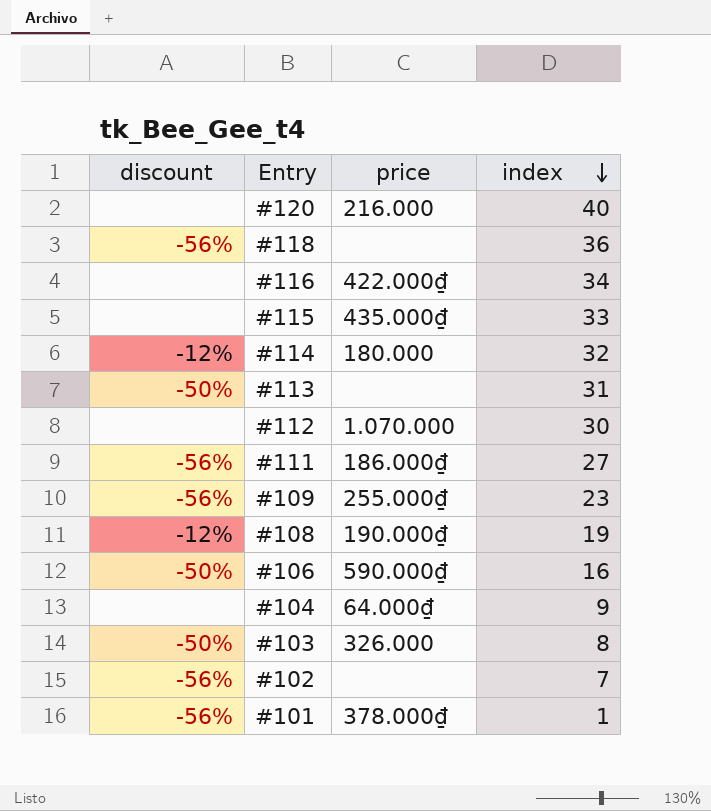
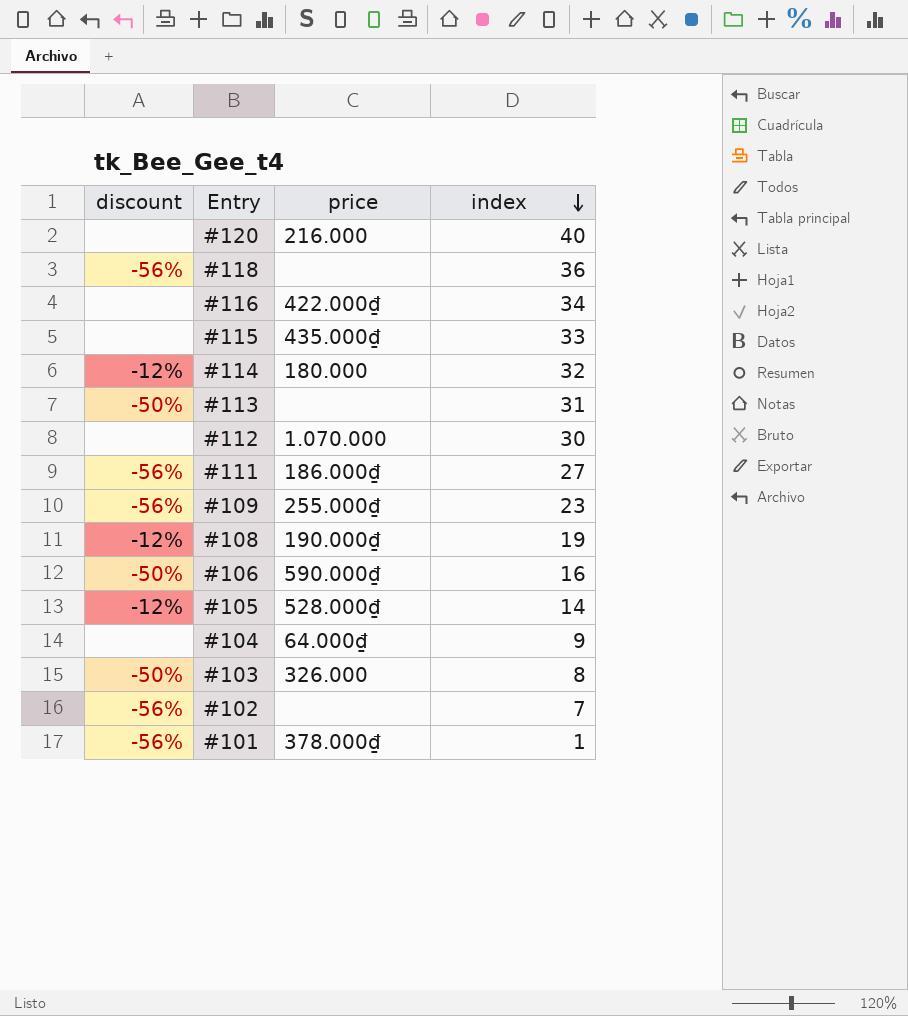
row #105: none -> -12% | 528.000₫ | 14

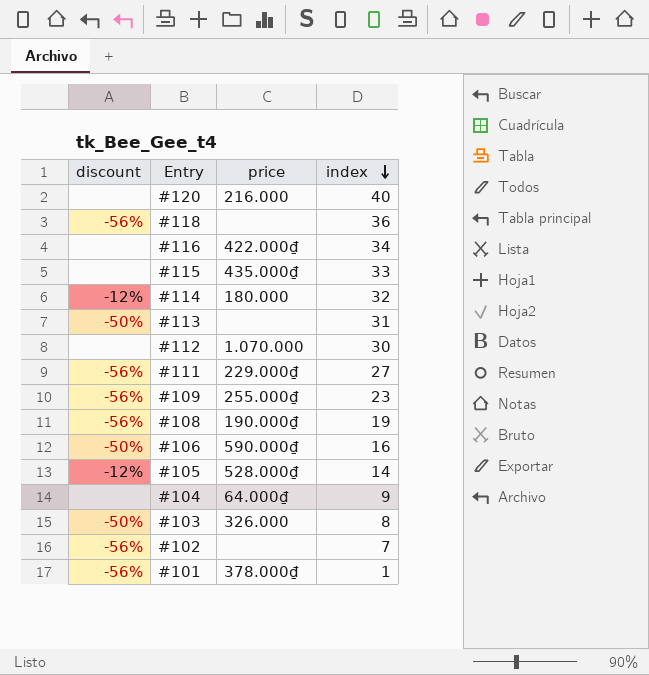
#111 | price: 186.000₫ -> 229.000₫
#108 | discount: -12% -> -56%

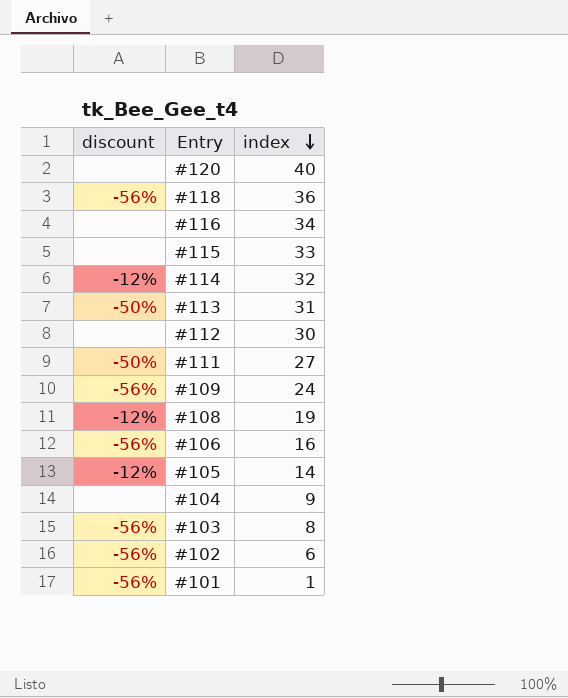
column price | position: 3 -> none
#111 | discount: -56% -> -50%
#109 | index: 23 -> 24
#108 | discount: -56% -> -12%
#106 | discount: -50% -> -56%
#103 | discount: -50% -> -56%
#102 | index: 7 -> 6

